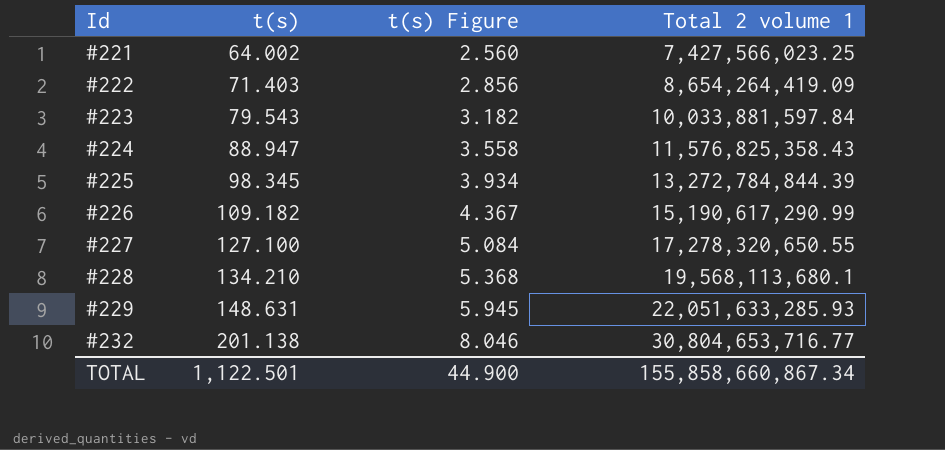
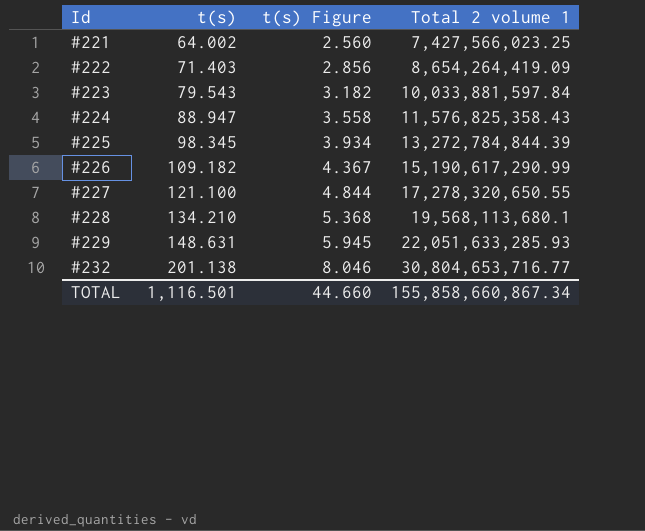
#227 | t(s): 127.100 -> 121.100
#227 | t(s) Figure: 5.084 -> 4.844
TOTAL | t(s): 1,122.501 -> 1,116.501
TOTAL | t(s) Figure: 44.900 -> 44.660

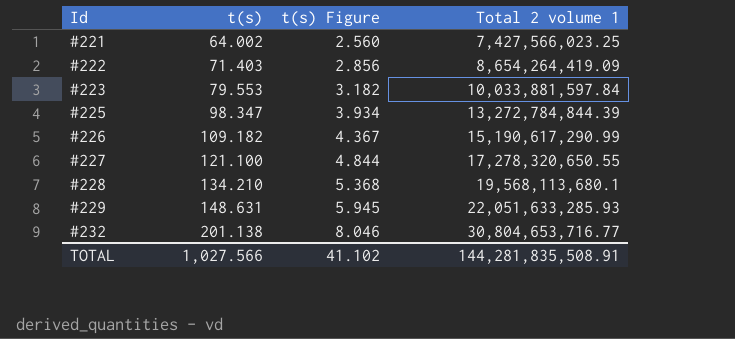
row #224: 88.947 | 3.558 | 11,576,825,358.43 -> none
#223 | t(s): 79.543 -> 79.553
#225 | t(s): 98.345 -> 98.347
TOTAL | t(s): 1,116.501 -> 1,027.566
TOTAL | t(s) Figure: 44.660 -> 41.102
TOTAL | Total 2 volume 1: 155,858,660,867.34 -> 144,281,835,508.91

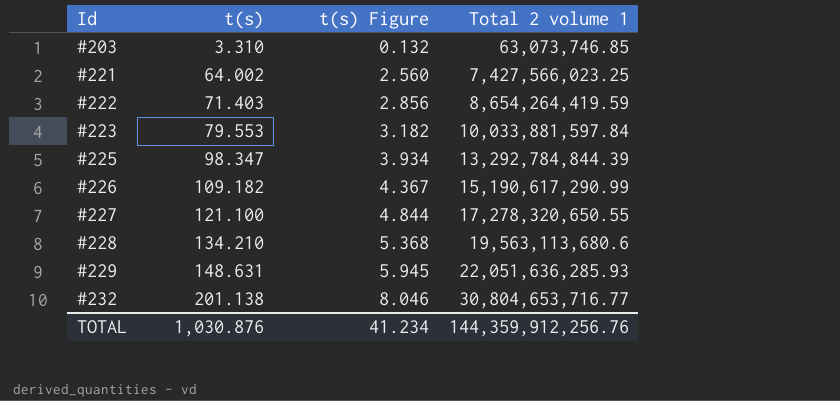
row #203: none -> 3.310 | 0.132 | 63,073,746.85
#222 | Total 2 volume 1: 8,654,264,419.09 -> 8,654,264,419.59
#225 | Total 2 volume 1: 13,272,784,844.39 -> 13,292,784,844.39
#228 | Total 2 volume 1: 19,568,113,680.1 -> 19,563,113,680.6
#229 | Total 2 volume 1: 22,051,633,285.93 -> 22,051,636,285.93
TOTAL | t(s): 1,027.566 -> 1,030.876
TOTAL | t(s) Figure: 41.102 -> 41.234
TOTAL | Total 2 volume 1: 144,281,835,508.91 -> 144,359,912,256.76

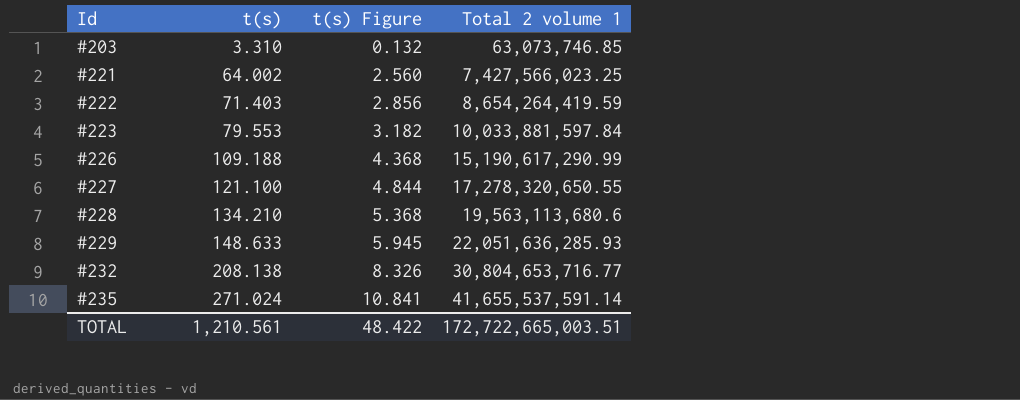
row #225: 98.347 | 3.934 | 13,292,784,844.39 -> none
#226 | t(s): 109.182 -> 109.188
#226 | t(s) Figure: 4.367 -> 4.368
#229 | t(s): 148.631 -> 148.633
#232 | t(s): 201.138 -> 208.138
#232 | t(s) Figure: 8.046 -> 8.326
row #235: none -> 271.024 | 10.841 | 41,655,537,591.14
TOTAL | t(s): 1,030.876 -> 1,210.561
TOTAL | t(s) Figure: 41.234 -> 48.422
TOTAL | Total 2 volume 1: 144,359,912,256.76 -> 172,722,665,003.51

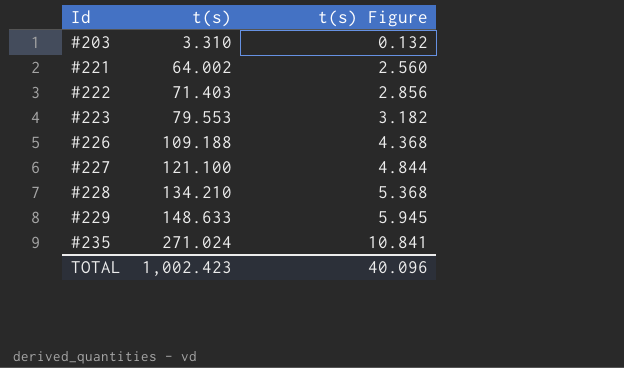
column Total 2 volume 1 | position: 4 -> none
row #232: 208.138 | 8.326 | 30,804,653,716.77 -> none
TOTAL | t(s): 1,210.561 -> 1,002.423
TOTAL | t(s) Figure: 48.422 -> 40.096

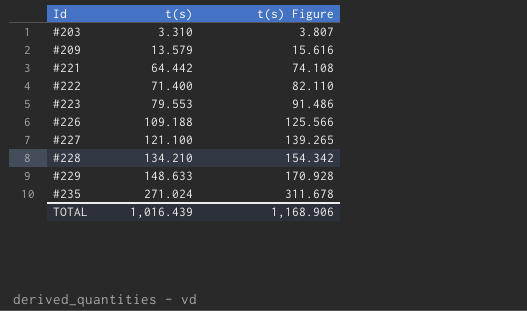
column t(s) Figure | formula: [t(s)] * 0.04 -> [t(s)] * 1.15
row #209: none -> 13.579 | 15.616
#221 | t(s): 64.002 -> 64.442
#222 | t(s): 71.403 -> 71.400
TOTAL | t(s): 1,002.423 -> 1,016.439
TOTAL | t(s) Figure: 40.096 -> 1,168.906

